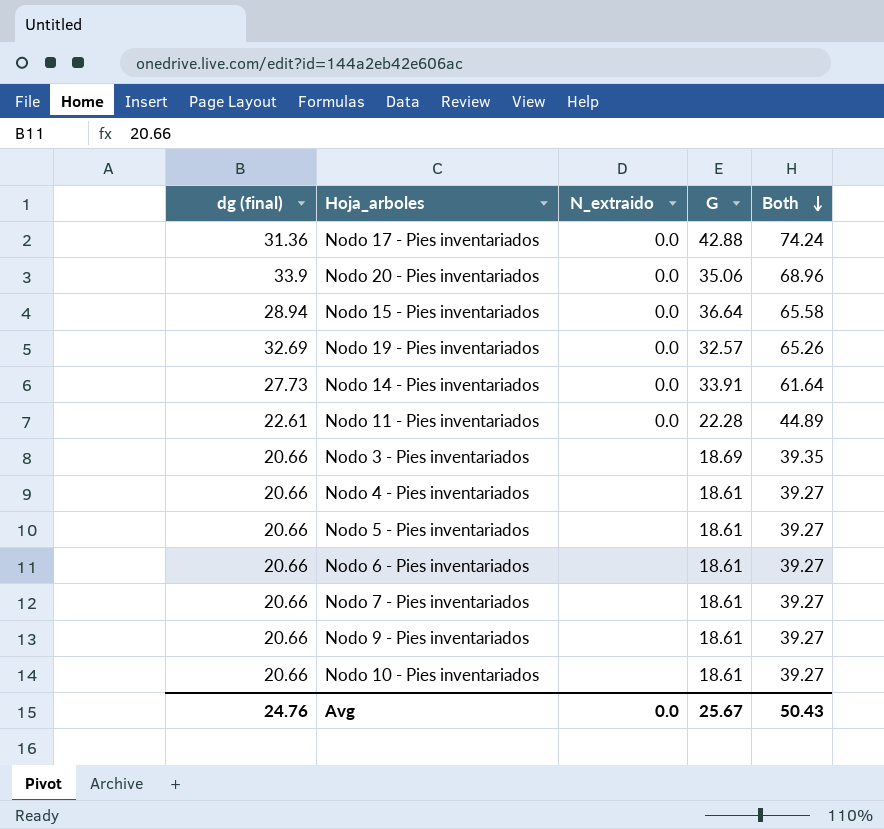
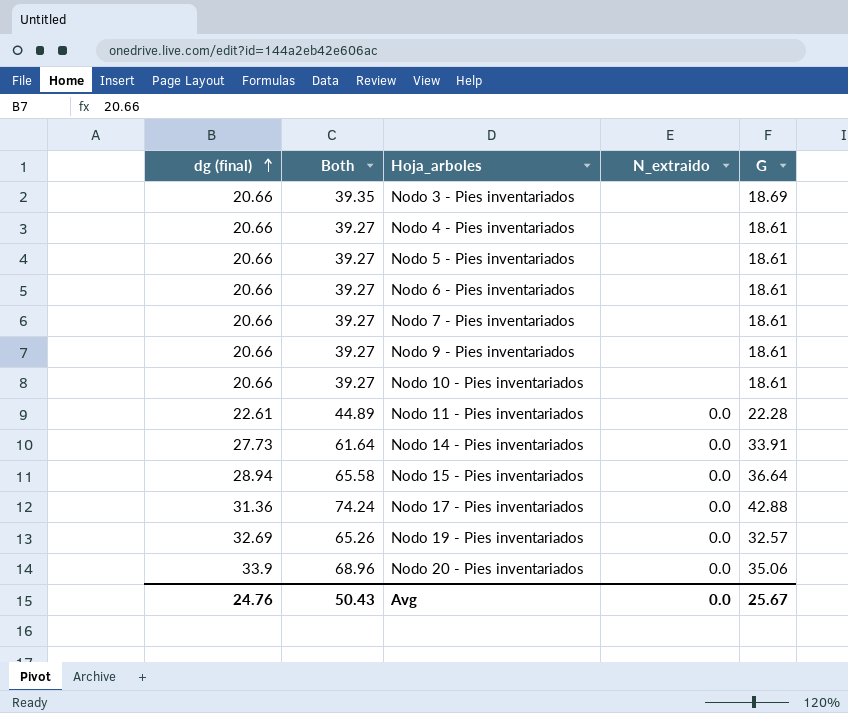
row order: Both descending -> dg (final) ascending
column Both | position: 5 -> 2

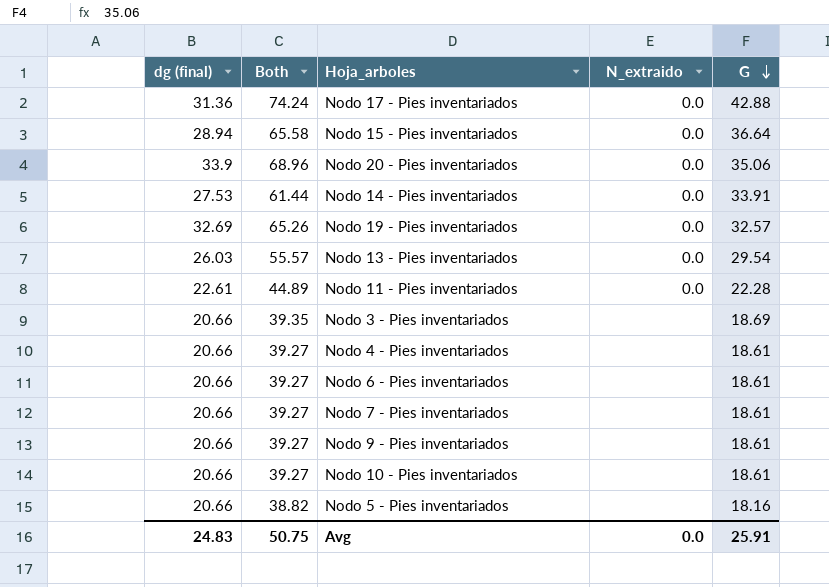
row order: dg (final) ascending -> G descending
Nodo 14 - Pies inventariados | dg (final): 27.73 -> 27.53
Nodo 14 - Pies inventariados | Both: 61.64 -> 61.44
row Nodo 13 - Pies inventariados: none -> 26.03 | 55.57 | 0.0 | 29.54
Nodo 5 - Pies inventariados | Both: 39.27 -> 38.82
Nodo 5 - Pies inventariados | G: 18.61 -> 18.16
Avg | dg (final): 24.76 -> 24.83
Avg | Both: 50.43 -> 50.75
Avg | G: 25.67 -> 25.91

